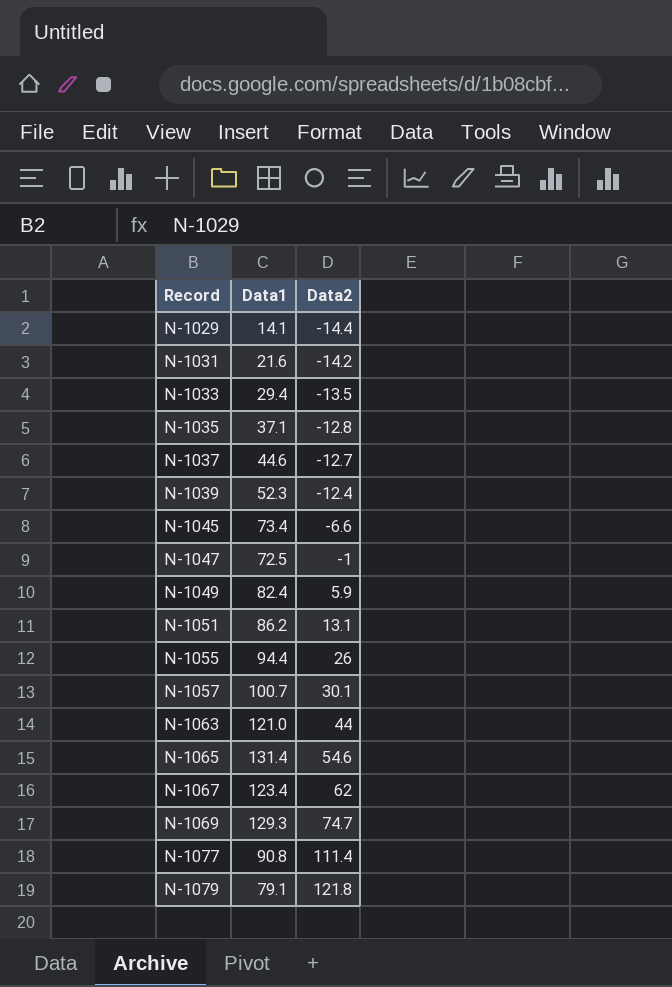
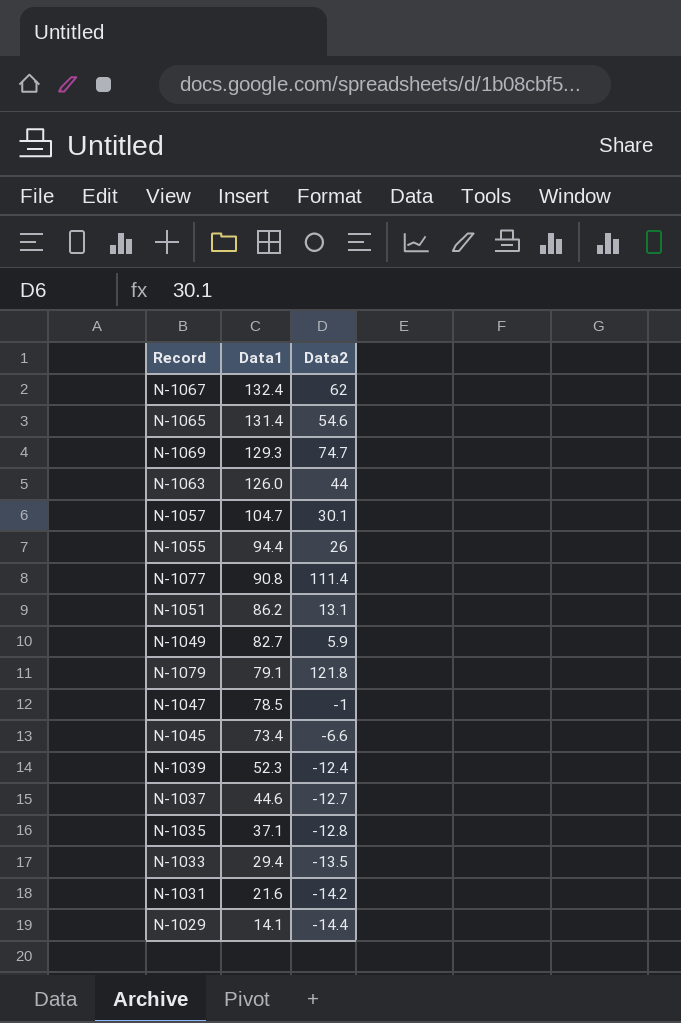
row order: Record ascending -> Data1 descending
N-1067 | Data1: 123.4 -> 132.4
N-1063 | Data1: 121.0 -> 126.0
N-1057 | Data1: 100.7 -> 104.7
N-1049 | Data1: 82.4 -> 82.7
N-1047 | Data1: 72.5 -> 78.5

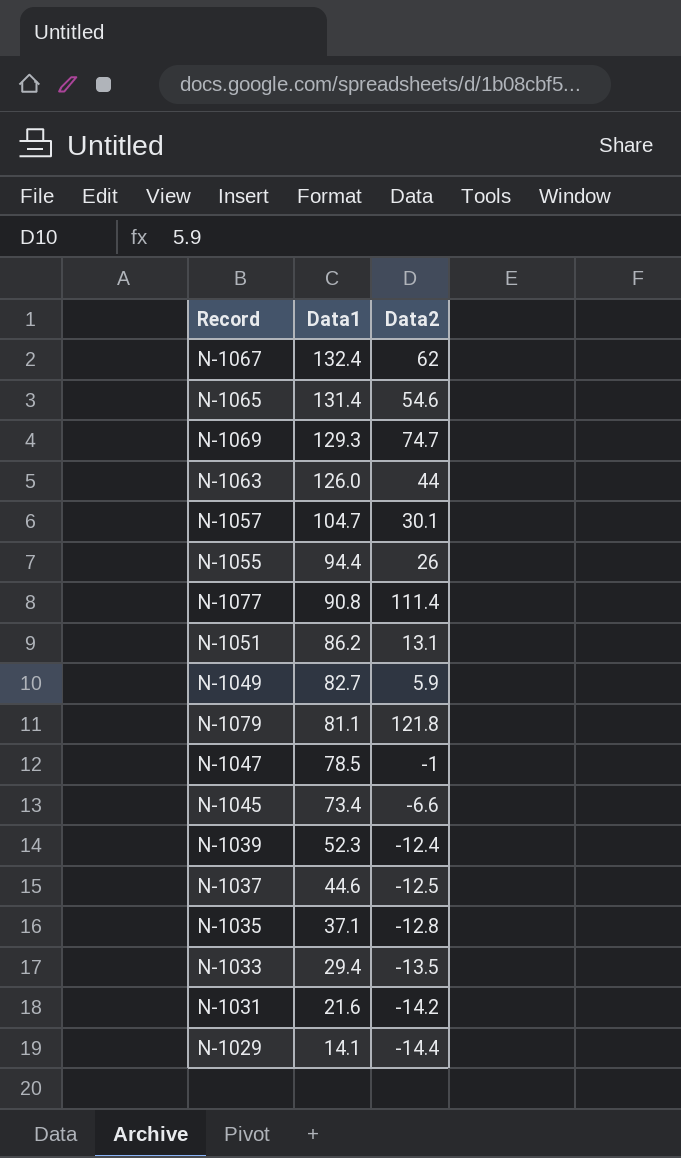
N-1079 | Data1: 79.1 -> 81.1
N-1037 | Data2: -12.7 -> -12.5

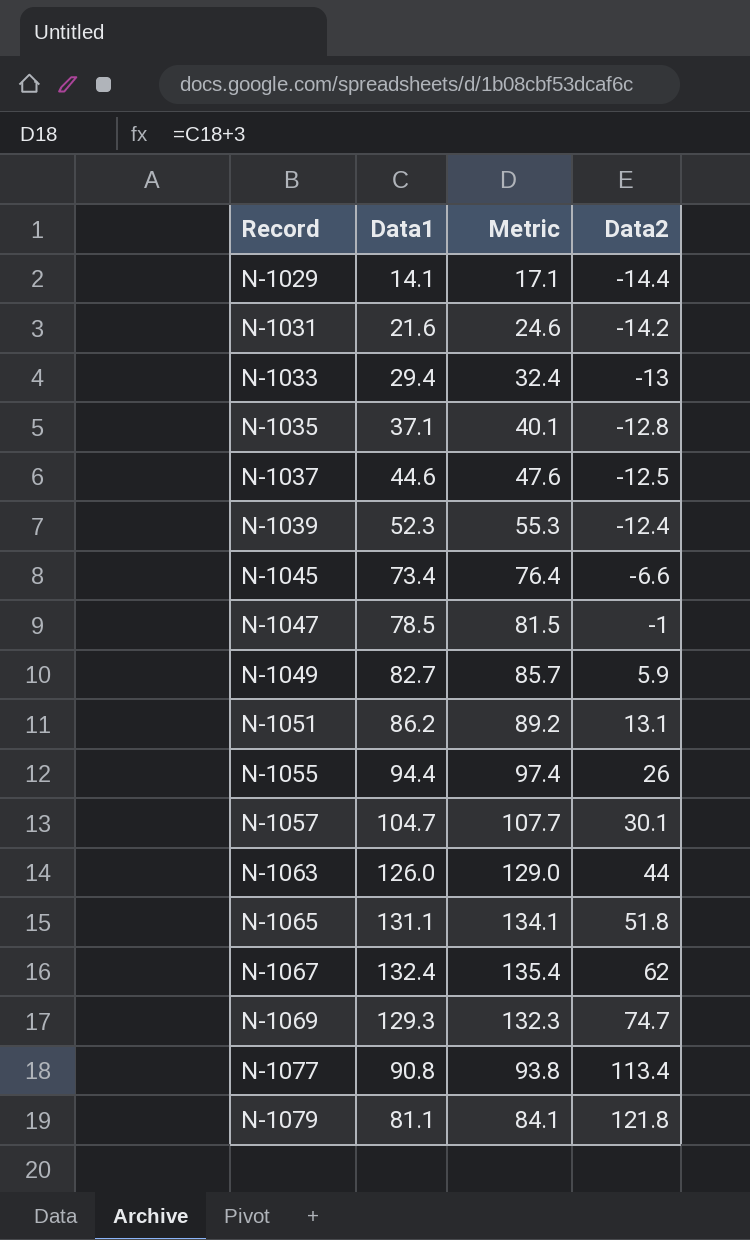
row order: Data1 descending -> Record ascending
column Metric | formula: none -> [Data1] + 3
N-1033 | Data2: -13.5 -> -13
N-1065 | Data1: 131.4 -> 131.1
N-1065 | Data2: 54.6 -> 51.8
N-1077 | Data2: 111.4 -> 113.4

